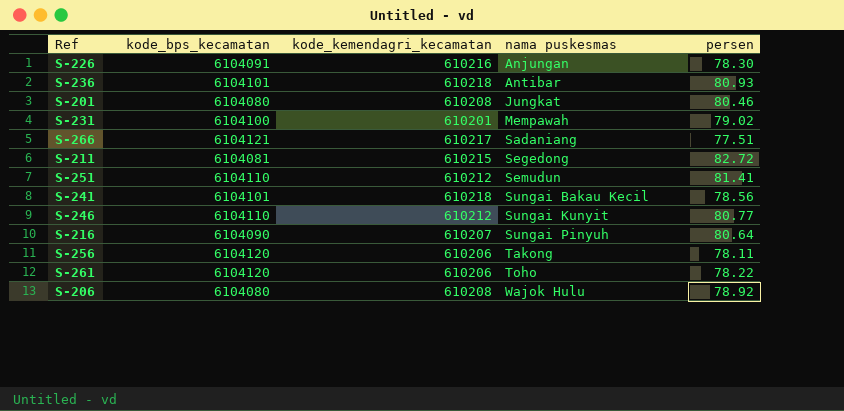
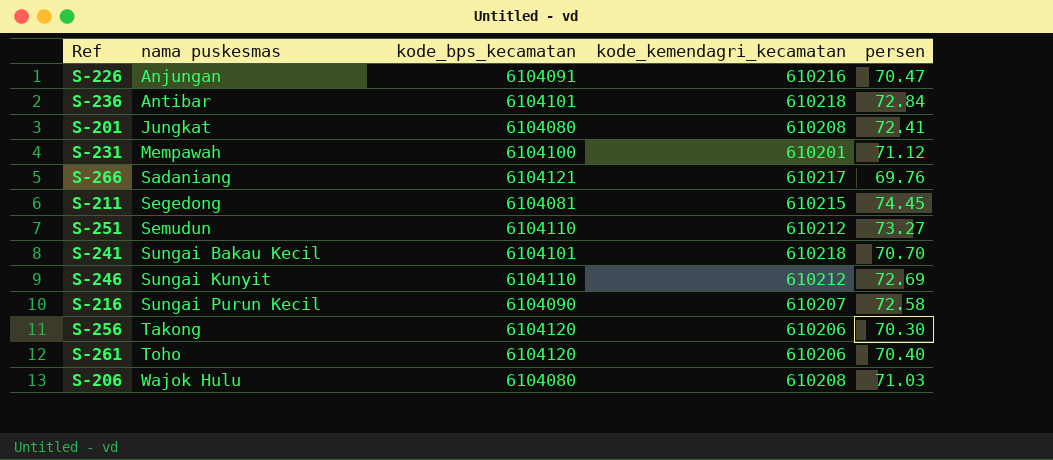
column nama puskesmas | position: 4 -> 2
S-226 | persen: 78.30 -> 70.47
S-236 | persen: 80.93 -> 72.84
S-201 | persen: 80.46 -> 72.41
S-231 | persen: 79.02 -> 71.12
S-266 | persen: 77.51 -> 69.76
S-211 | persen: 82.72 -> 74.45
S-251 | persen: 81.41 -> 73.27
S-241 | persen: 78.56 -> 70.70
S-246 | persen: 80.77 -> 72.69
S-216 | nama puskesmas: Sungai Pinyuh -> Sungai Purun Kecil
S-216 | persen: 80.64 -> 72.58
S-256 | persen: 78.11 -> 70.30
S-261 | persen: 78.22 -> 70.40
S-206 | persen: 78.92 -> 71.03

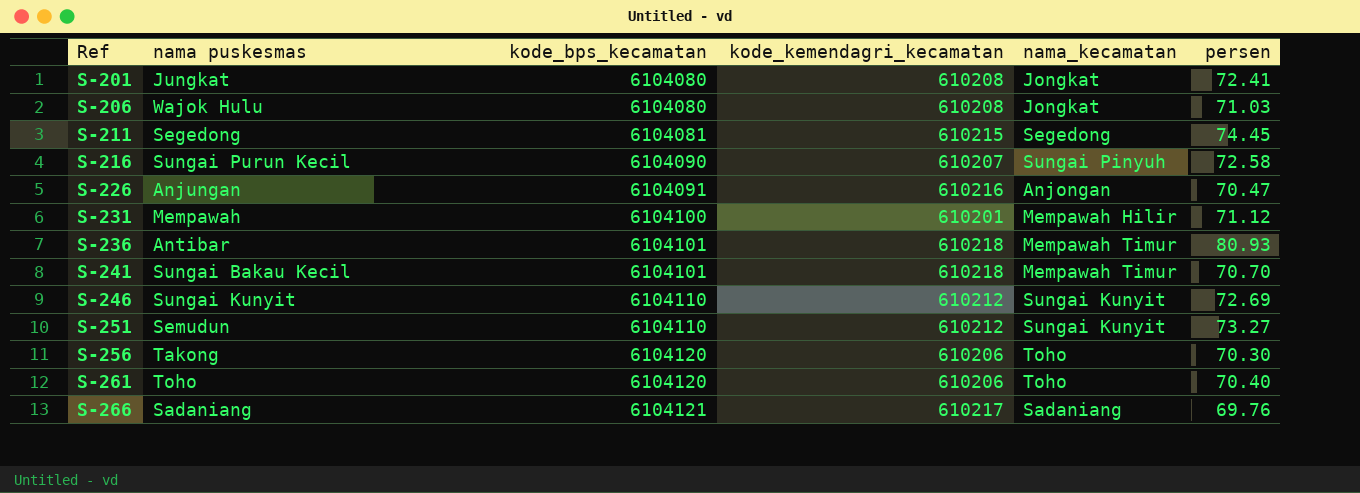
row order: nama puskesmas ascending -> Ref ascending
column nama_kecamatan | position: none -> 5
S-236 | persen: 72.84 -> 80.93

